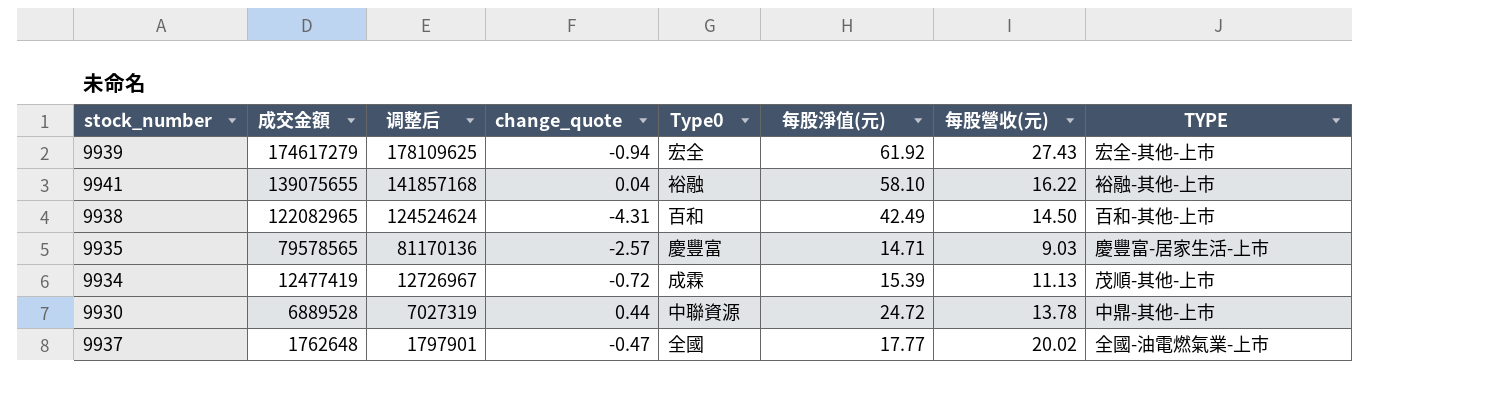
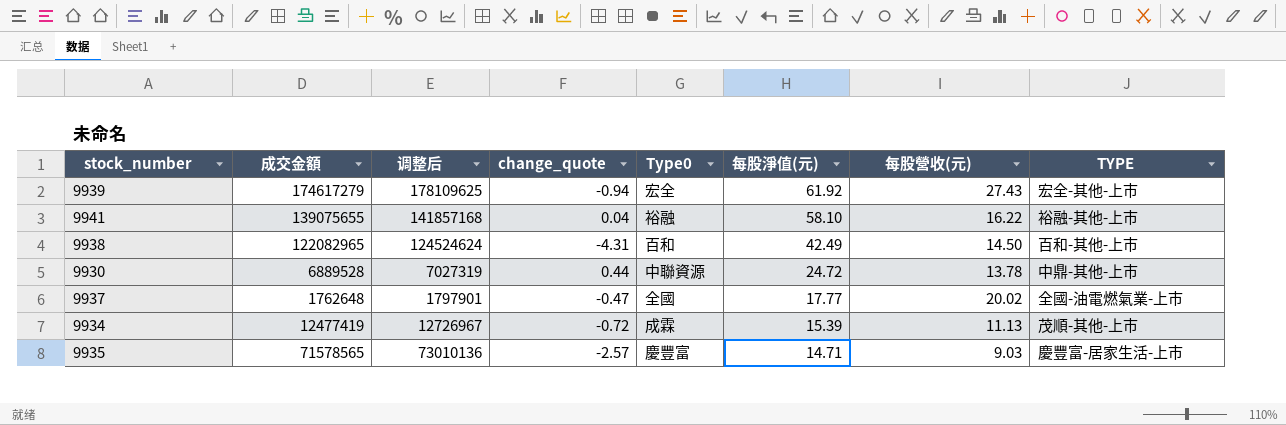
row order: 成交金額 descending -> 每股淨值(元) descending
9935 | 成交金額: 79578565 -> 71578565
9935 | 调整后: 81170136 -> 73010136

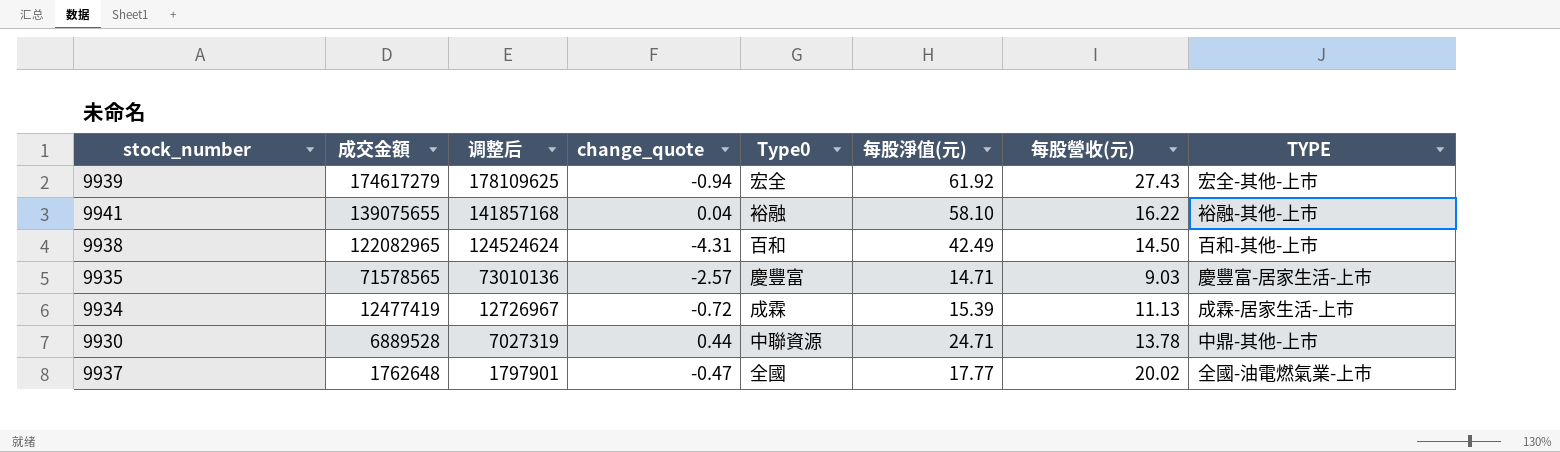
row order: 每股淨值(元) descending -> 成交金額 descending
9934 | TYPE: 茂順-其他-上市 -> 成霖-居家生活-上市
9930 | 每股淨值(元): 24.72 -> 24.71

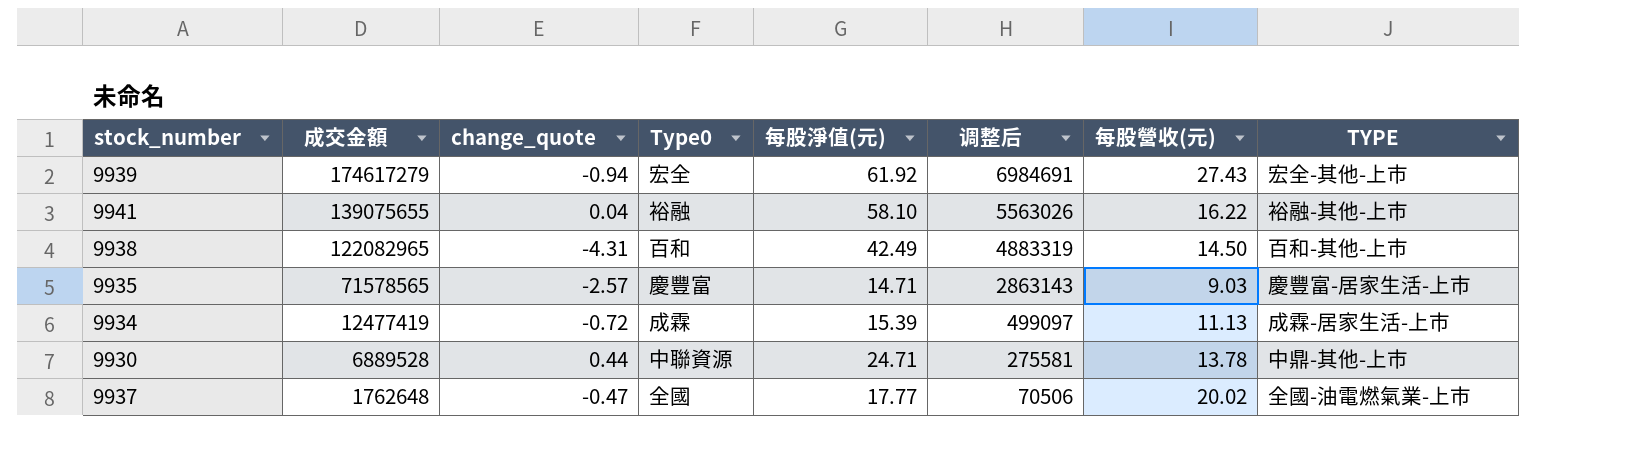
column 调整后 | formula: [成交金額] * 1.02 -> [成交金額] * 0.04
column 调整后 | position: 3 -> 6

